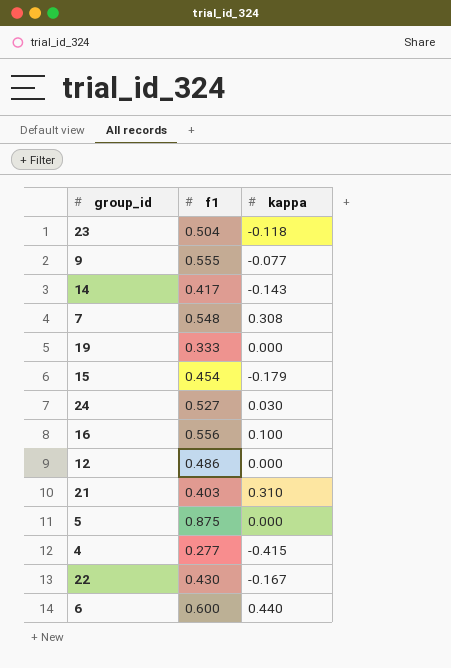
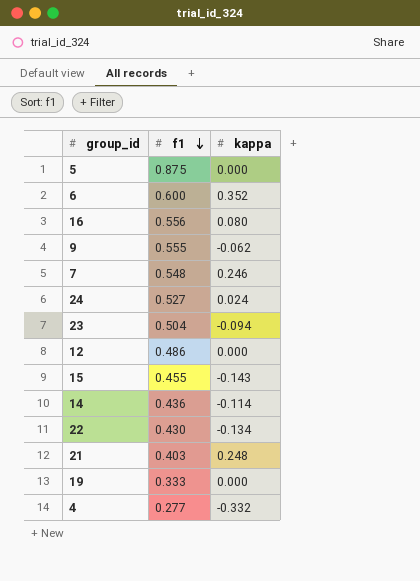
row order: none -> f1 descending
6 | kappa: 0.440 -> 0.352
16 | kappa: 0.100 -> 0.080
9 | kappa: -0.077 -> -0.062
7 | kappa: 0.308 -> 0.246
24 | kappa: 0.030 -> 0.024
23 | kappa: -0.118 -> -0.094
15 | f1: 0.454 -> 0.455
15 | kappa: -0.179 -> -0.143
14 | f1: 0.417 -> 0.436
14 | kappa: -0.143 -> -0.114
22 | kappa: -0.167 -> -0.134
21 | kappa: 0.310 -> 0.248
4 | kappa: -0.415 -> -0.332

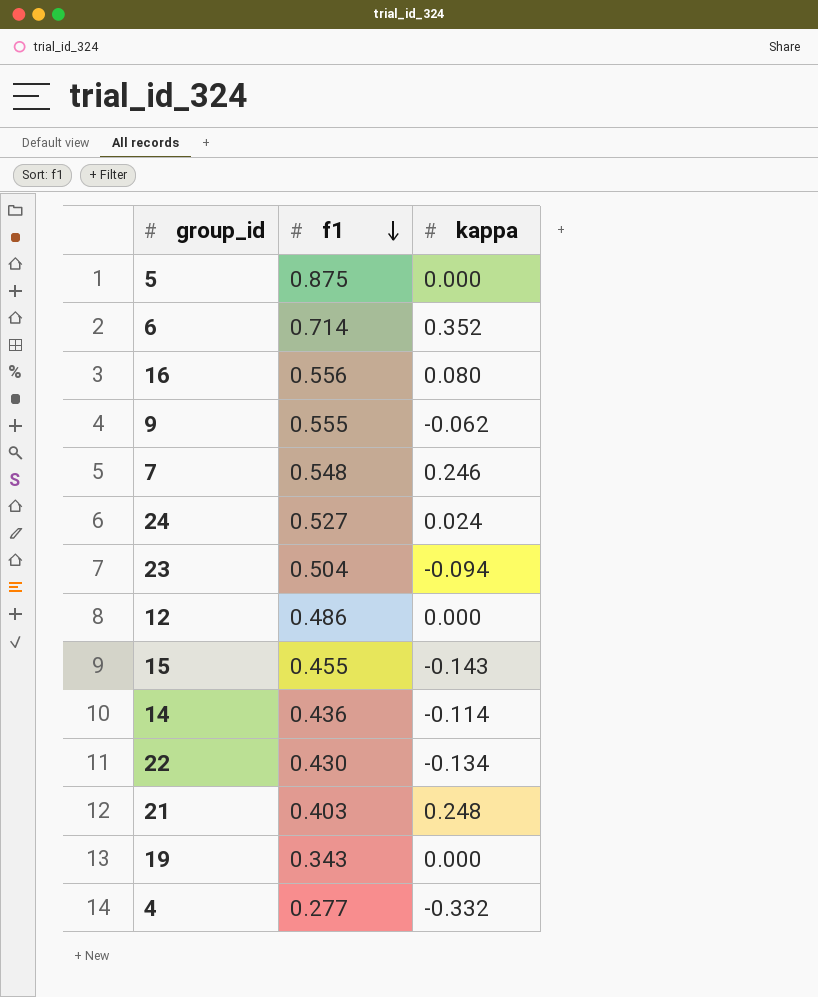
6 | f1: 0.600 -> 0.714
19 | f1: 0.333 -> 0.343

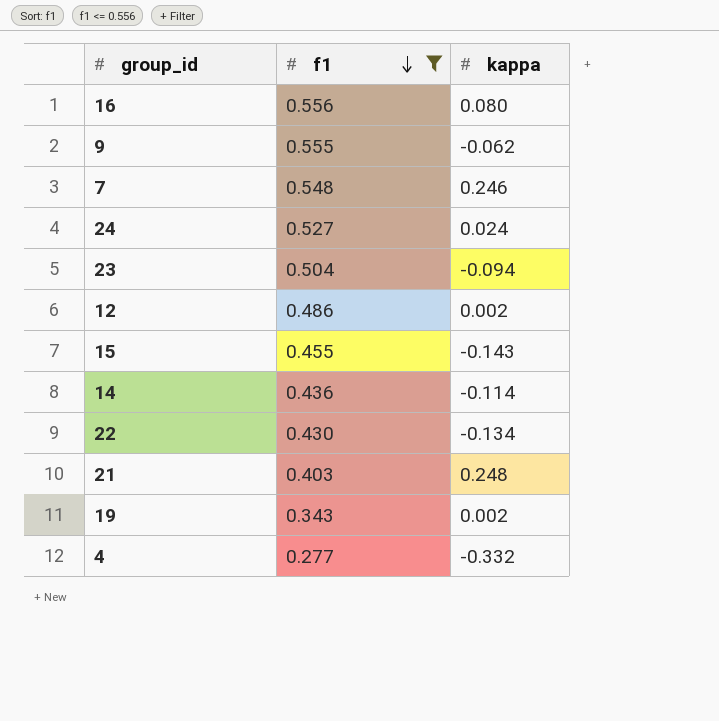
filter: none -> f1 <= 0.556
12 | kappa: 0.000 -> 0.002
19 | kappa: 0.000 -> 0.002

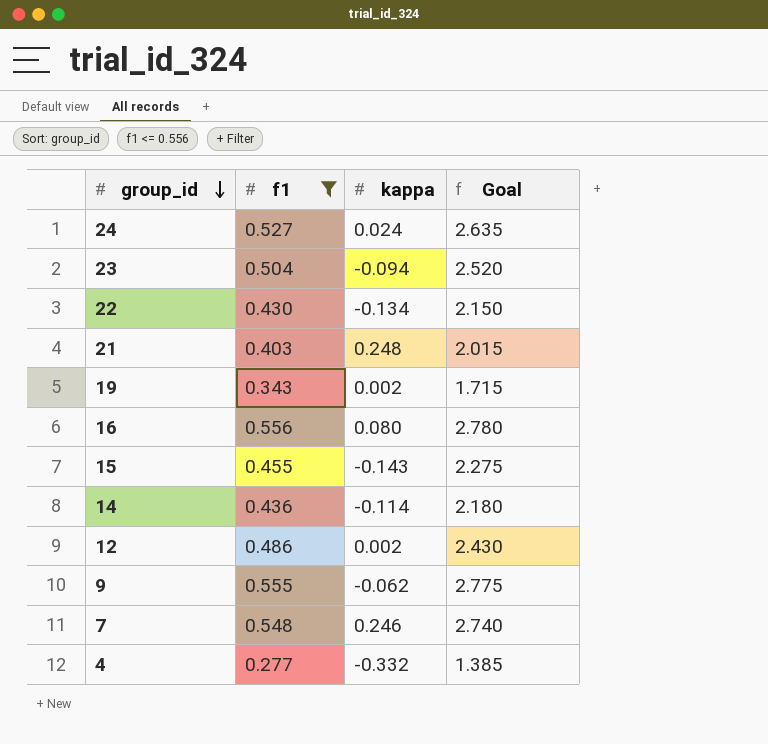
row order: f1 descending -> group_id descending
column Goal | formula: none -> [f1] * 5

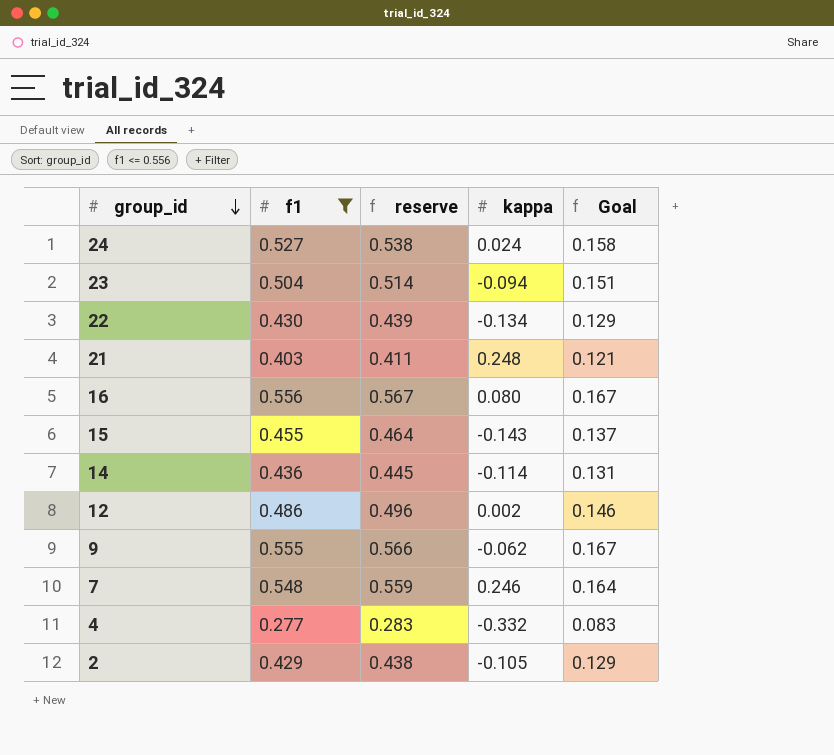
column reserve | formula: none -> [f1] * 1.02
column Goal | formula: [f1] * 5 -> [f1] * 0.3
row 19: 0.343 | 0.002 | 1.715 -> none
row 2: none -> 0.429 | 0.438 | -0.105 | 0.129

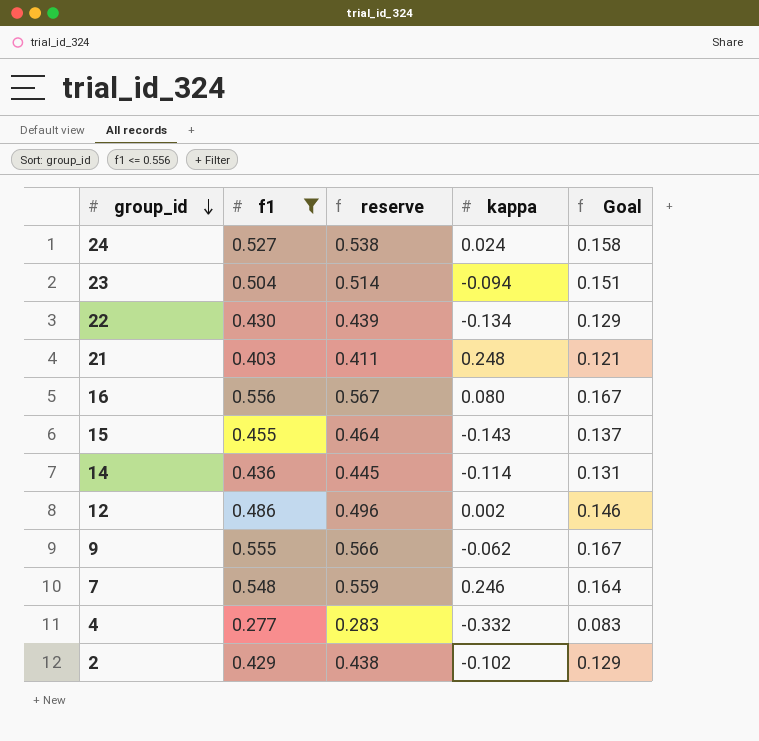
2 | kappa: -0.105 -> -0.102

